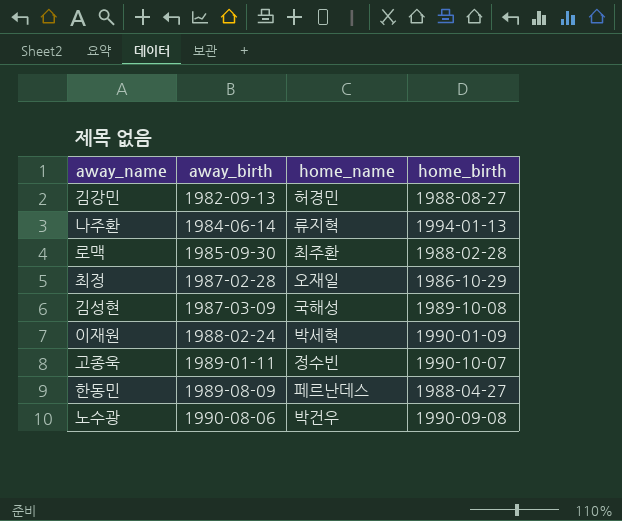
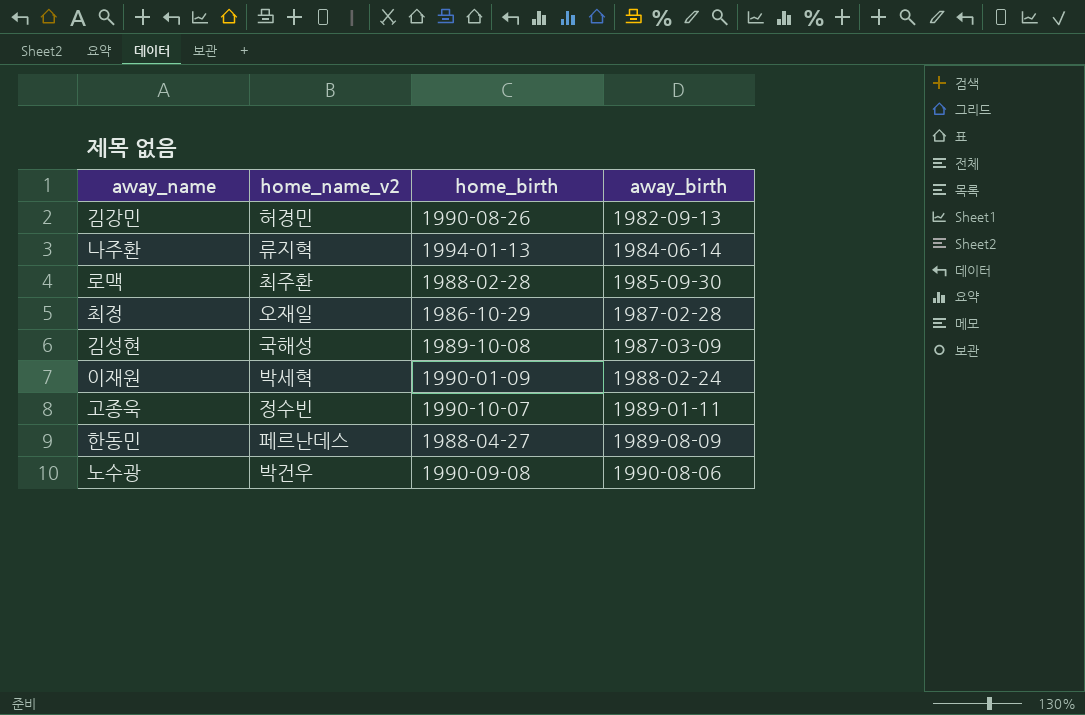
column name: home_name -> home_name_v2
column away_birth | position: 2 -> 4
김강민 | home_birth: 1988-08-27 -> 1990-08-26

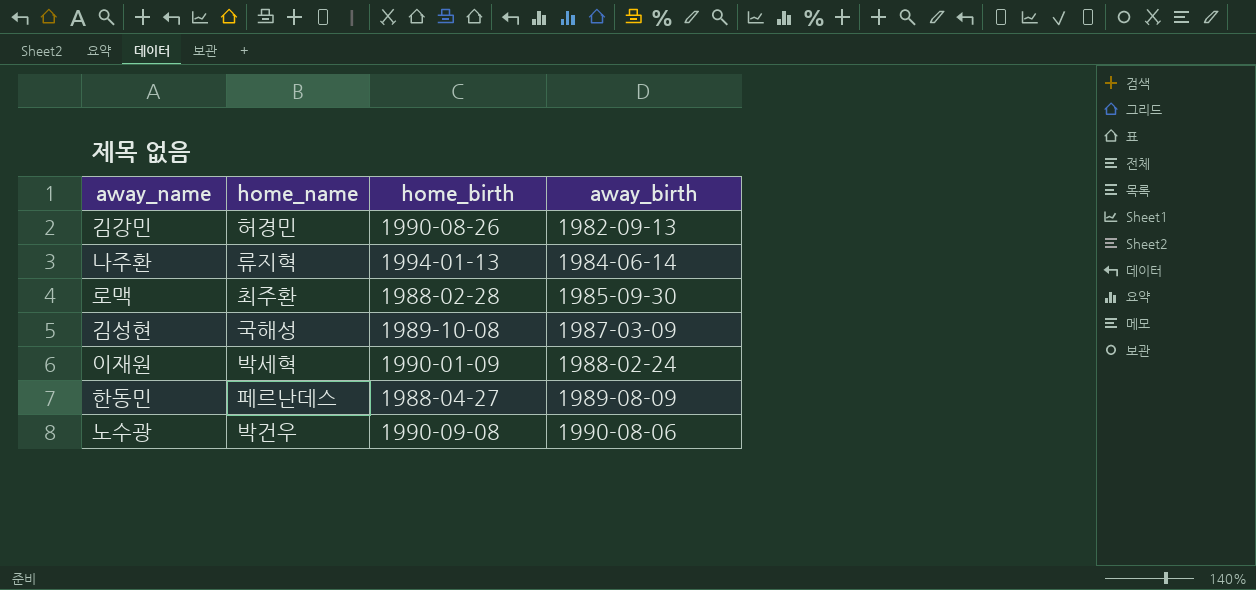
column name: home_name_v2 -> home_name
row 최정: 오재일 | 1986-10-29 | 1987-02-28 -> none
row 고종욱: 정수빈 | 1990-10-07 | 1989-01-11 -> none

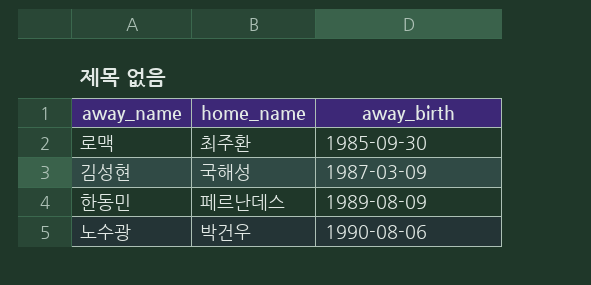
column home_birth | position: 3 -> none
row 김강민: 허경민 | 1990-08-26 | 1982-09-13 -> none
row 나주환: 류지혁 | 1994-01-13 | 1984-06-14 -> none
row 이재원: 박세혁 | 1990-01-09 | 1988-02-24 -> none

